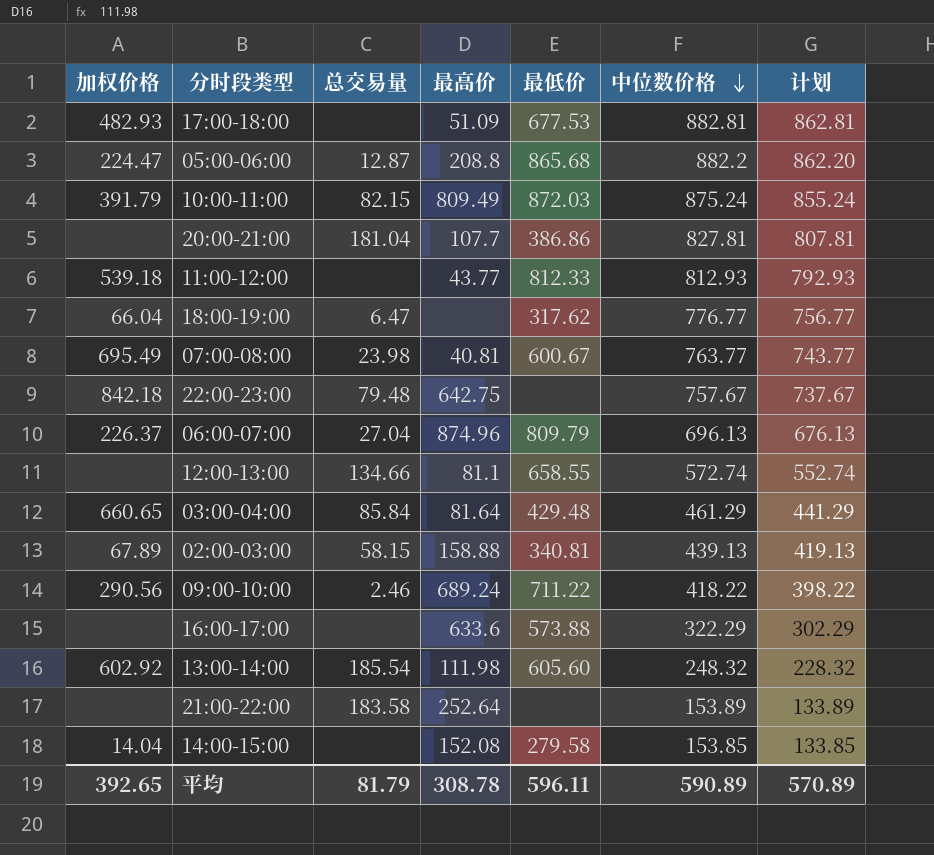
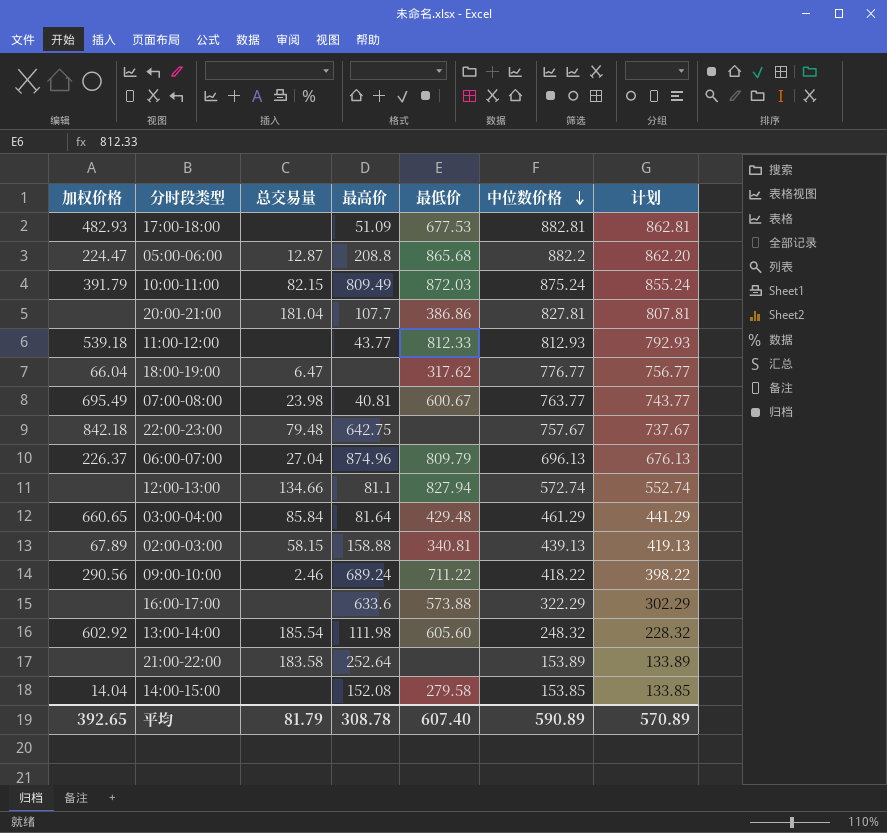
12:00-13:00 | 最低价: 658.55 -> 827.94
平均 | 最低价: 596.11 -> 607.40

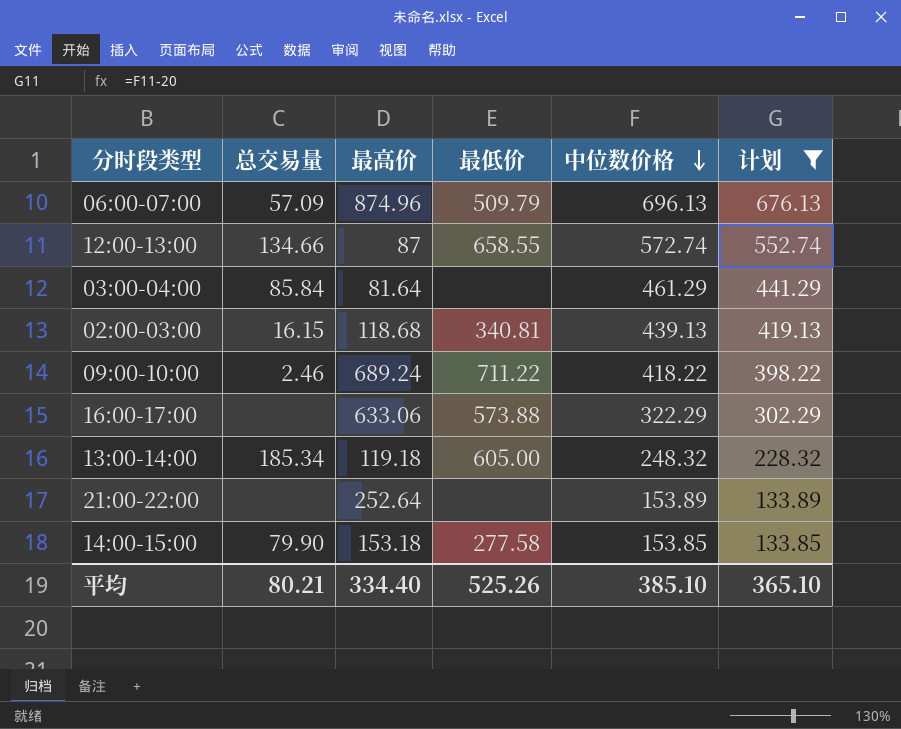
filter: none -> 计划 <= 676.13
column 加权价格 | position: 1 -> none
06:00-07:00 | 总交易量: 27.04 -> 57.09
06:00-07:00 | 最低价: 809.79 -> 509.79
12:00-13:00 | 最高价: 81.1 -> 87
12:00-13:00 | 最低价: 827.94 -> 658.55
03:00-04:00 | 最低价: 429.48 -> none
02:00-03:00 | 总交易量: 58.15 -> 16.15
02:00-03:00 | 最高价: 158.88 -> 118.68
16:00-17:00 | 最高价: 633.6 -> 633.06
13:00-14:00 | 总交易量: 185.54 -> 185.34
13:00-14:00 | 最高价: 111.98 -> 119.18
13:00-14:00 | 最低价: 605.60 -> 605.00
21:00-22:00 | 总交易量: 183.58 -> none
14:00-15:00 | 总交易量: none -> 79.90
14:00-15:00 | 最高价: 152.08 -> 153.18
14:00-15:00 | 最低价: 279.58 -> 277.58
平均 | 总交易量: 81.79 -> 80.21
平均 | 最高价: 308.78 -> 334.40
平均 | 最低价: 607.40 -> 525.26
平均 | 中位数价格: 590.89 -> 385.10
平均 | 计划: 570.89 -> 365.10

